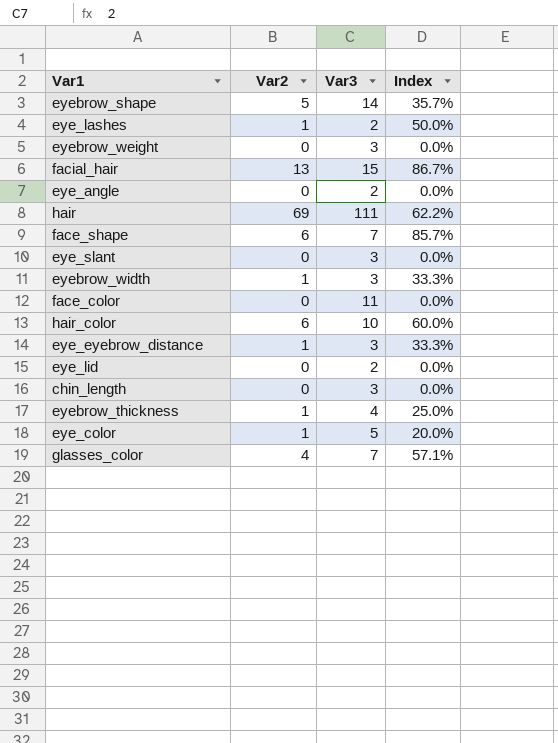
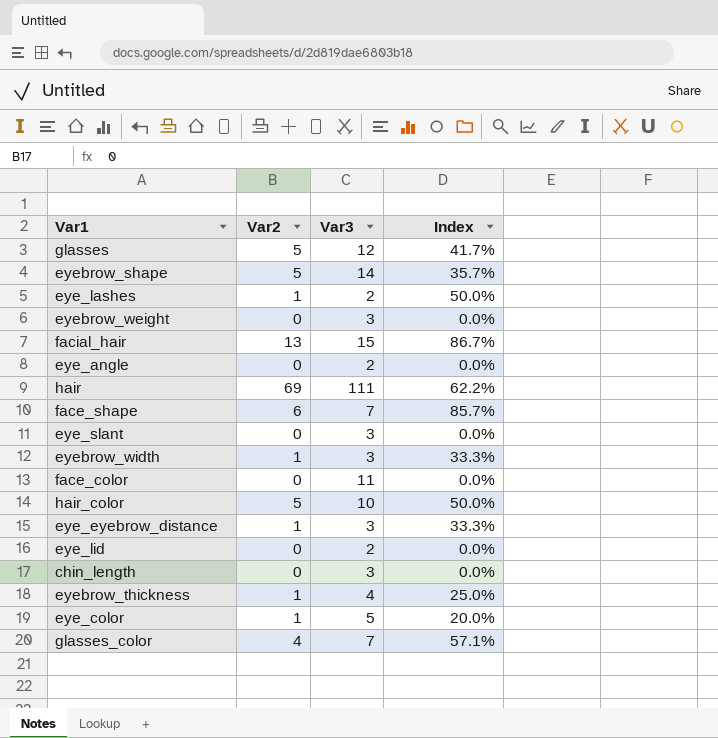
row glasses: none -> 5 | 12 | 41.7%
hair_color | Var2: 6 -> 5
hair_color | Index: 60.0% -> 50.0%

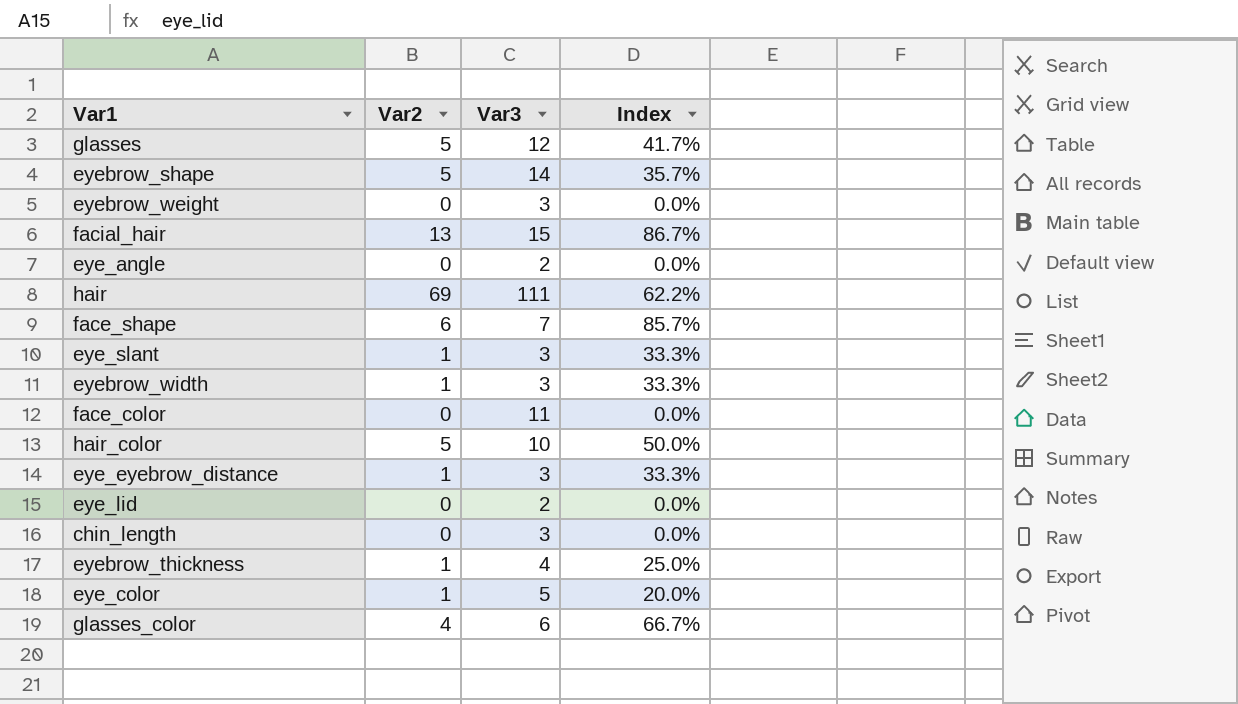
row eye_lashes: 1 | 2 | 50.0% -> none
eye_slant | Var2: 0 -> 1
eye_slant | Index: 0.0% -> 33.3%
glasses_color | Var3: 7 -> 6
glasses_color | Index: 57.1% -> 66.7%

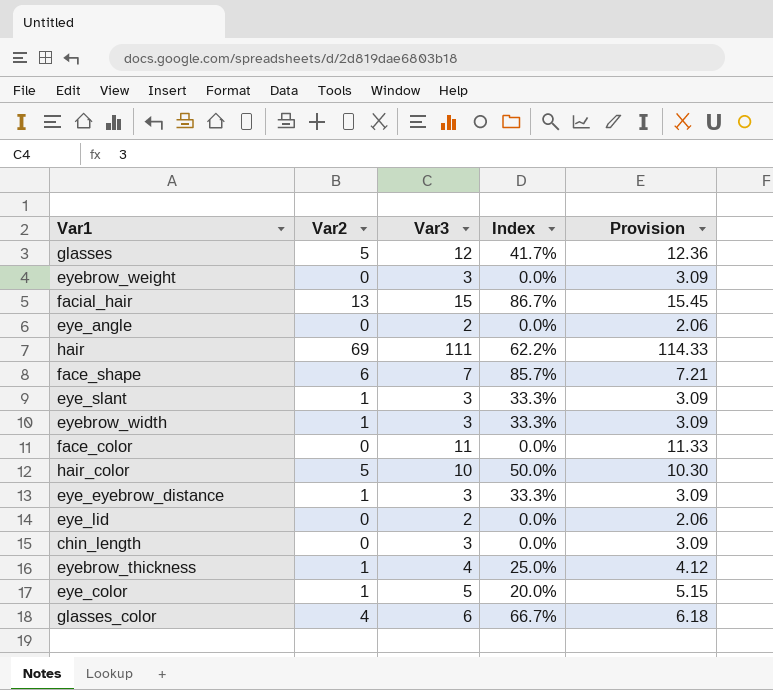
column Provision | formula: none -> [Var3] * 1.03
row eyebrow_shape: 5 | 14 | 35.7% -> none

